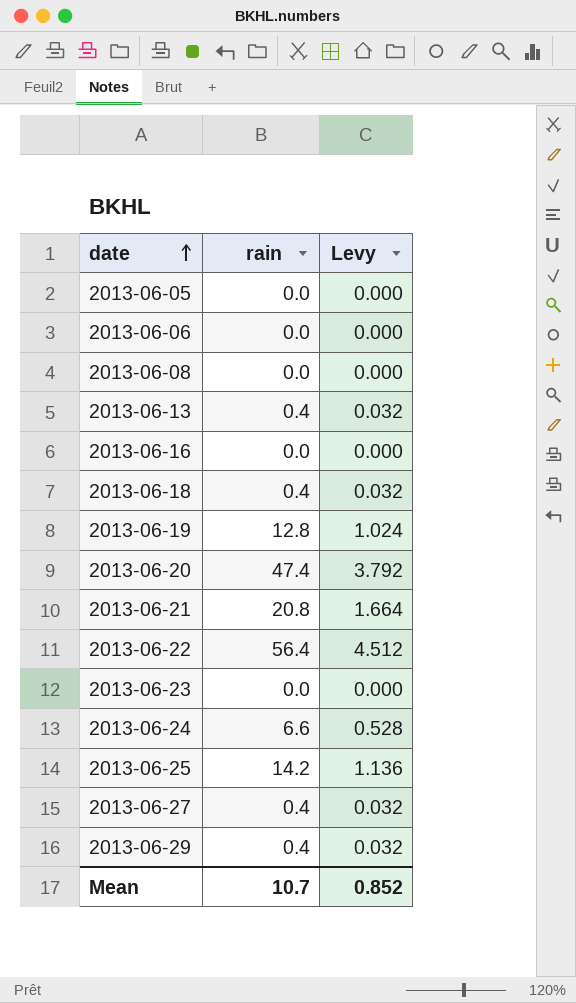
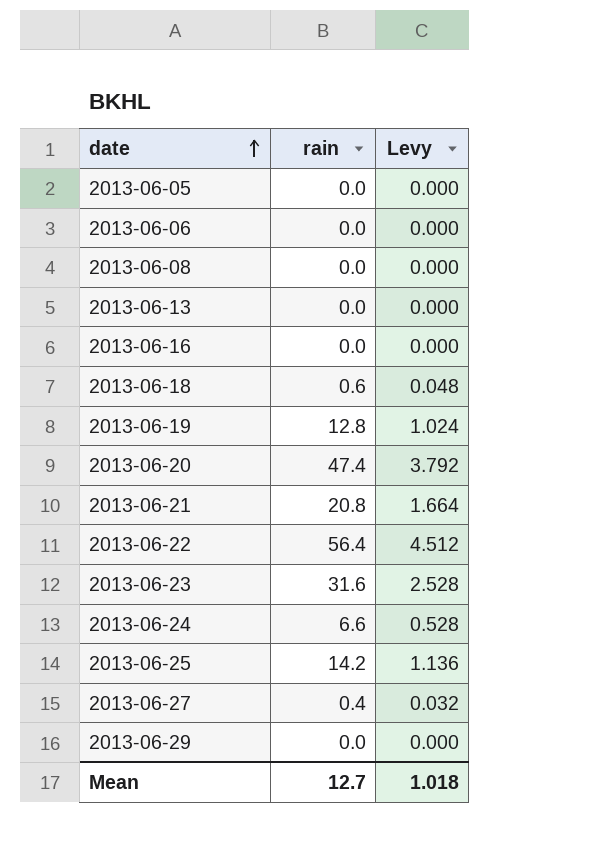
2013-06-13 | rain: 0.4 -> 0.0
2013-06-13 | Levy: 0.032 -> 0.000
2013-06-18 | rain: 0.4 -> 0.6
2013-06-18 | Levy: 0.032 -> 0.048
2013-06-23 | rain: 0.0 -> 31.6
2013-06-23 | Levy: 0.000 -> 2.528
2013-06-29 | rain: 0.4 -> 0.0
2013-06-29 | Levy: 0.032 -> 0.000
Mean | rain: 10.7 -> 12.7
Mean | Levy: 0.852 -> 1.018

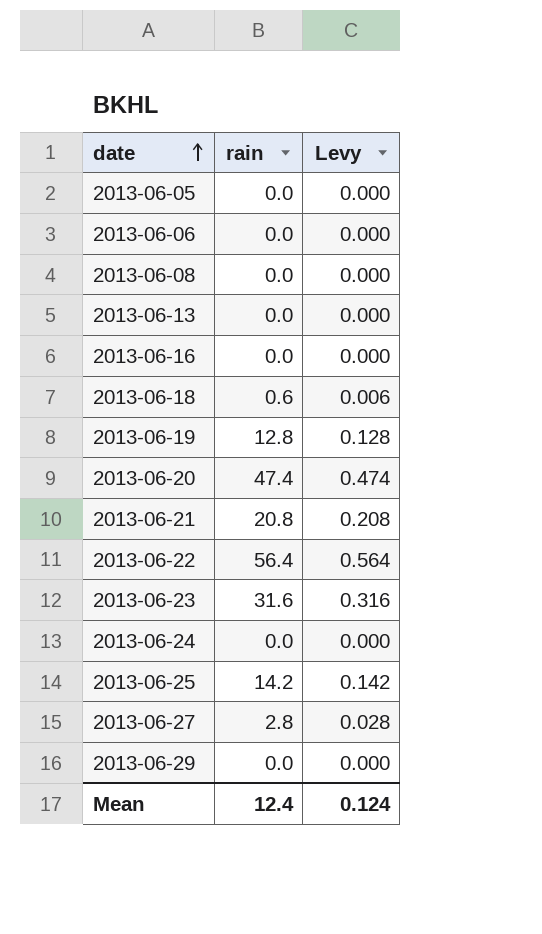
column Levy | formula: [rain] * 0.08 -> [rain] * 0.01
2013-06-24 | rain: 6.6 -> 0.0
2013-06-27 | rain: 0.4 -> 2.8
Mean | rain: 12.7 -> 12.4
Mean | Levy: 1.018 -> 0.124

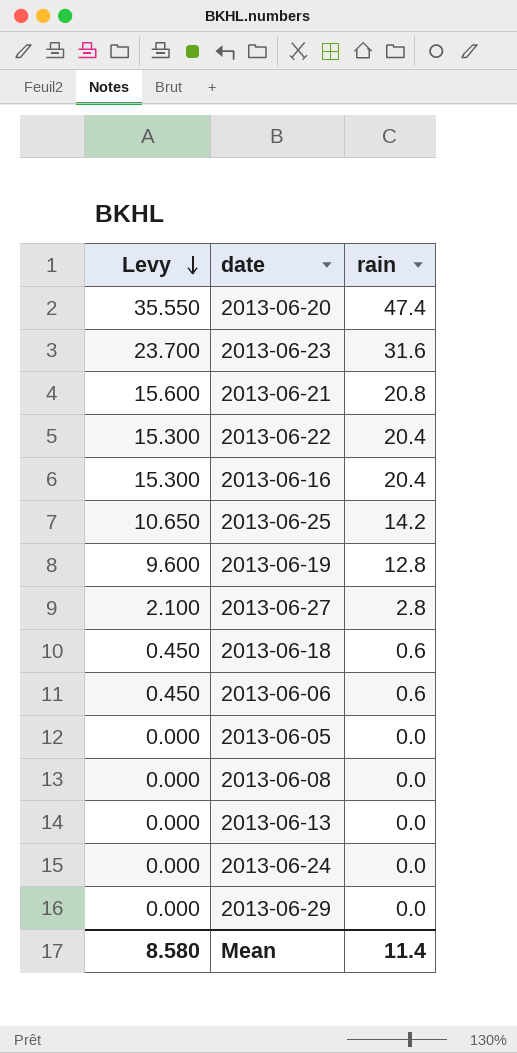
row order: date ascending -> Levy descending
column Levy | formula: [rain] * 0.01 -> [rain] * 0.75
column Levy | position: 3 -> 1
2013-06-22 | rain: 56.4 -> 20.4
2013-06-16 | rain: 0.0 -> 20.4
2013-06-06 | rain: 0.0 -> 0.6
Mean | Levy: 0.124 -> 8.580
Mean | rain: 12.4 -> 11.4

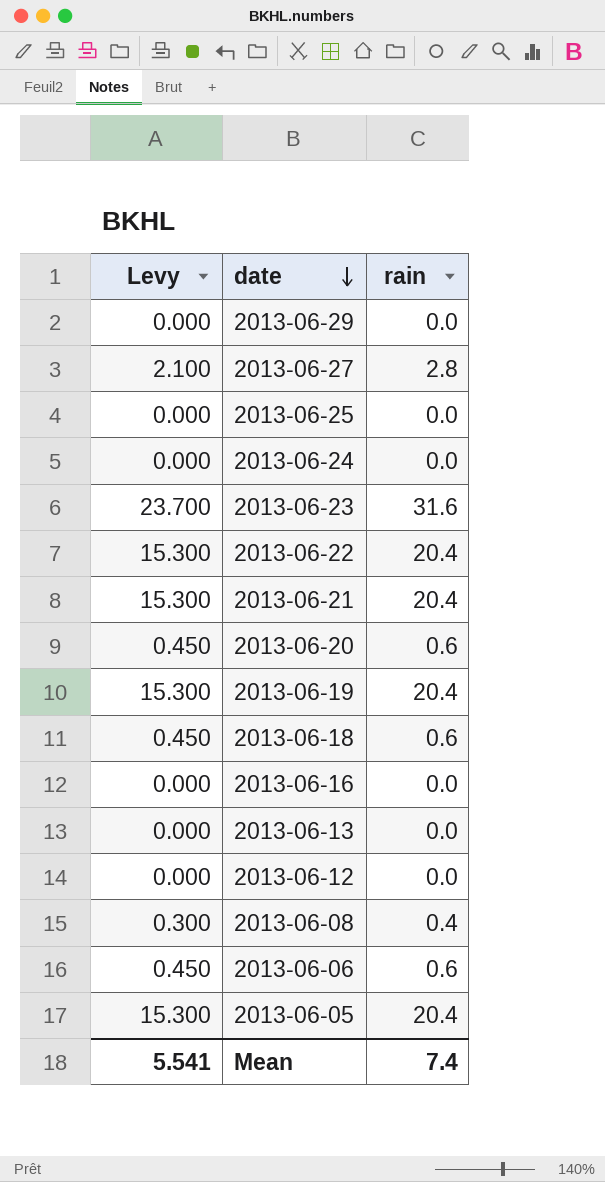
row order: Levy descending -> date descending
2013-06-25 | Levy: 10.650 -> 0.000
2013-06-25 | rain: 14.2 -> 0.0
2013-06-21 | Levy: 15.600 -> 15.300
2013-06-21 | rain: 20.8 -> 20.4
2013-06-20 | Levy: 35.550 -> 0.450
2013-06-20 | rain: 47.4 -> 0.6
2013-06-19 | Levy: 9.600 -> 15.300
2013-06-19 | rain: 12.8 -> 20.4
2013-06-16 | Levy: 15.300 -> 0.000
2013-06-16 | rain: 20.4 -> 0.0
row 2013-06-12: none -> 0.000 | 0.0
2013-06-08 | Levy: 0.000 -> 0.300
2013-06-08 | rain: 0.0 -> 0.4
2013-06-05 | Levy: 0.000 -> 15.300
2013-06-05 | rain: 0.0 -> 20.4
Mean | Levy: 8.580 -> 5.541
Mean | rain: 11.4 -> 7.4

